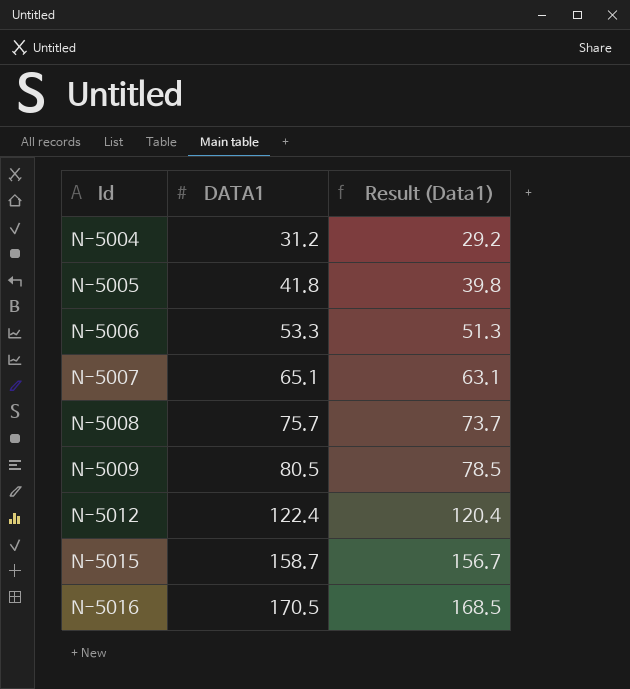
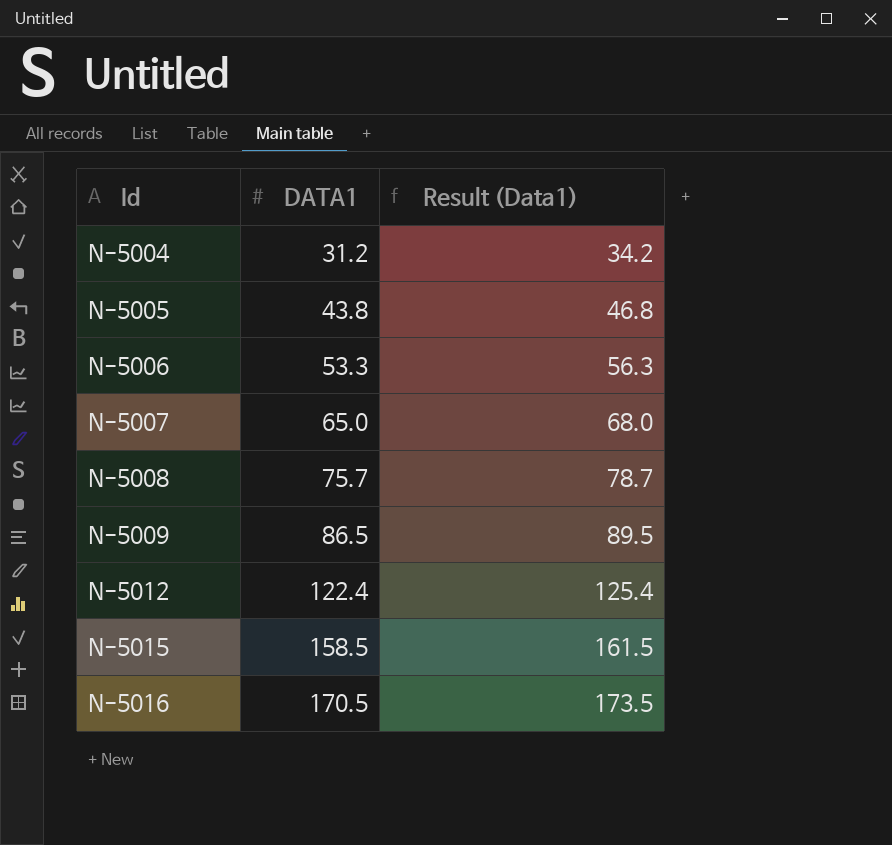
column Result (Data1) | formula: [DATA1] - 2 -> [DATA1] + 3
N-5005 | DATA1: 41.8 -> 43.8
N-5007 | DATA1: 65.1 -> 65.0
N-5009 | DATA1: 80.5 -> 86.5
N-5015 | DATA1: 158.7 -> 158.5

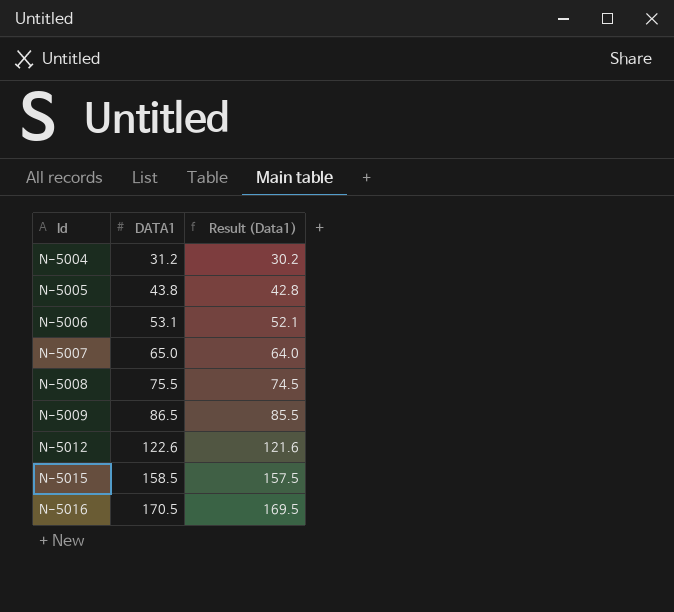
column Result (Data1) | formula: [DATA1] + 3 -> [DATA1] - 1
N-5006 | DATA1: 53.3 -> 53.1
N-5008 | DATA1: 75.7 -> 75.5
N-5012 | DATA1: 122.4 -> 122.6

